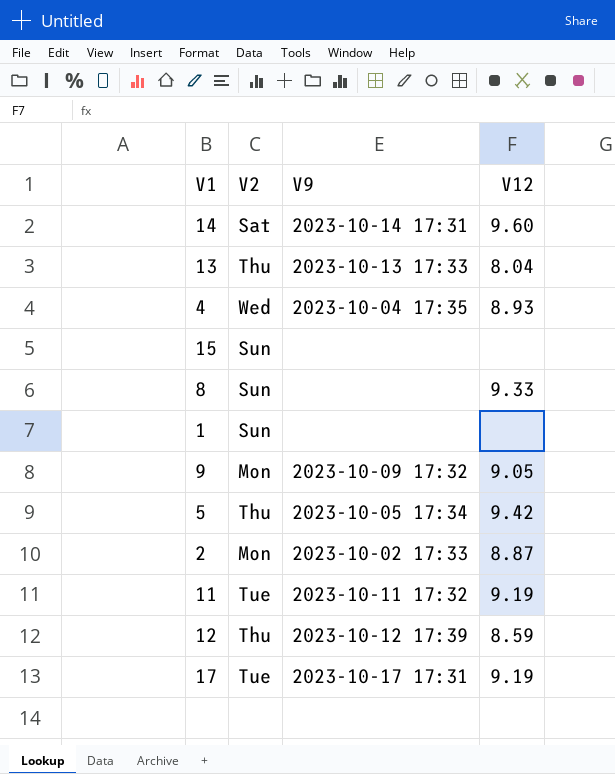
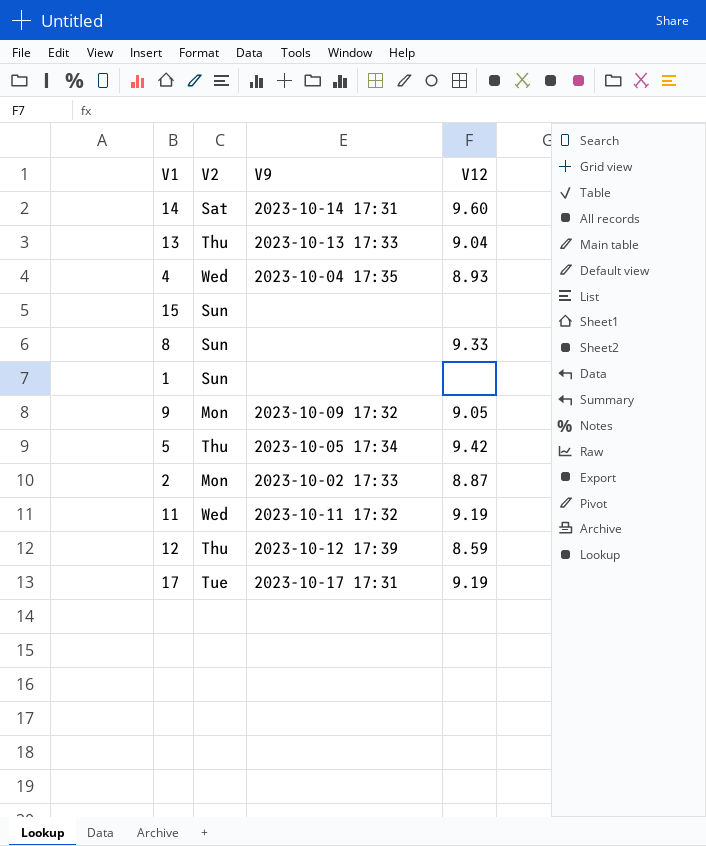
13 | V12: 8.04 -> 9.04
11 | V2: Tue -> Wed

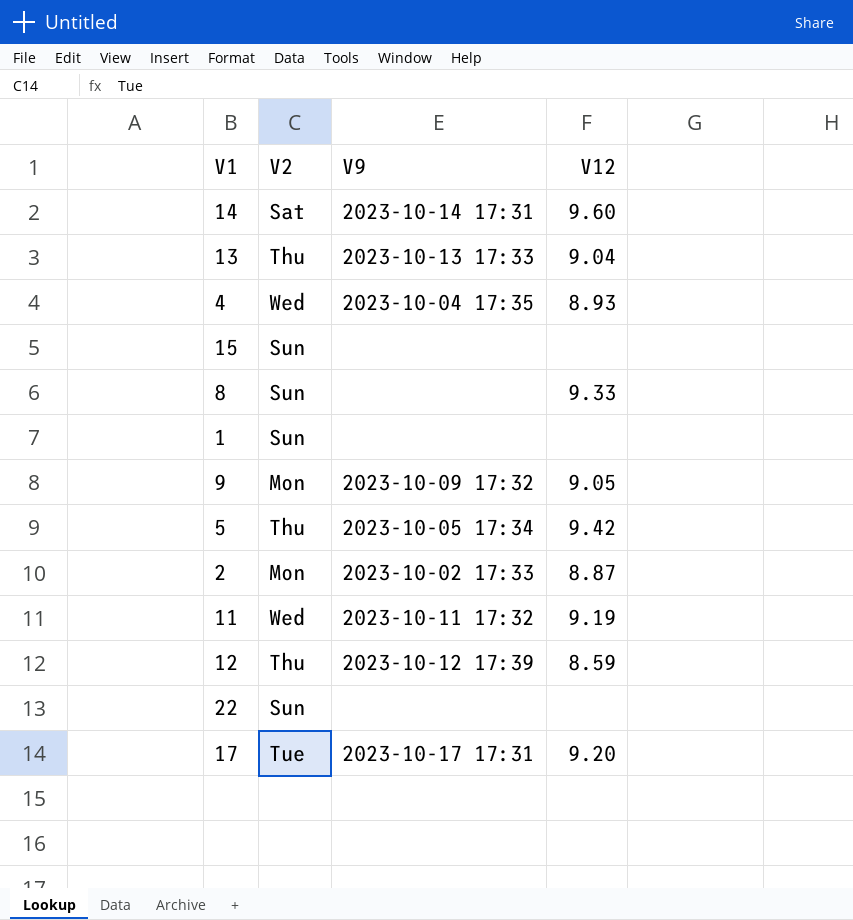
row 22: none -> Sun | none | none
17 | V12: 9.19 -> 9.20

